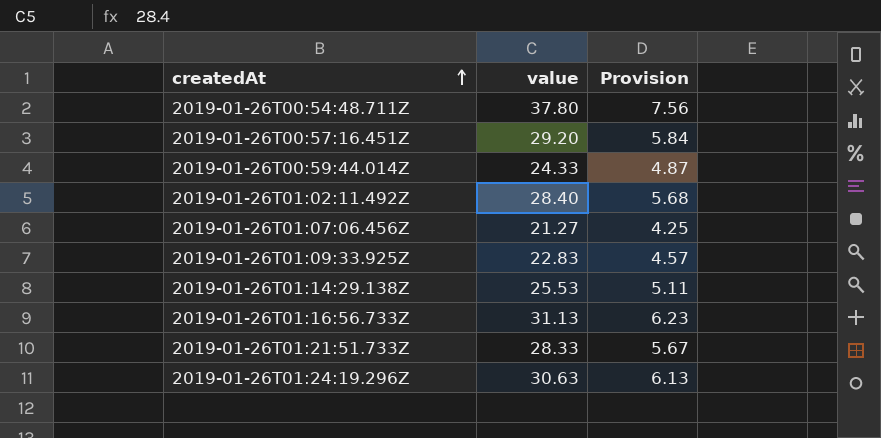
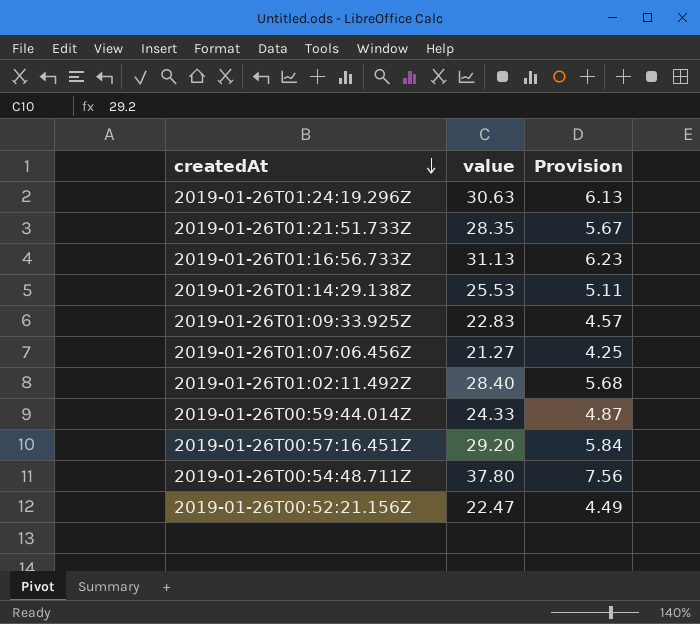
row order: createdAt ascending -> createdAt descending
2019-01-26T01:21:51.733Z | value: 28.33 -> 28.35
row 2019-01-26T00:52:21.156Z: none -> 22.47 | 4.49

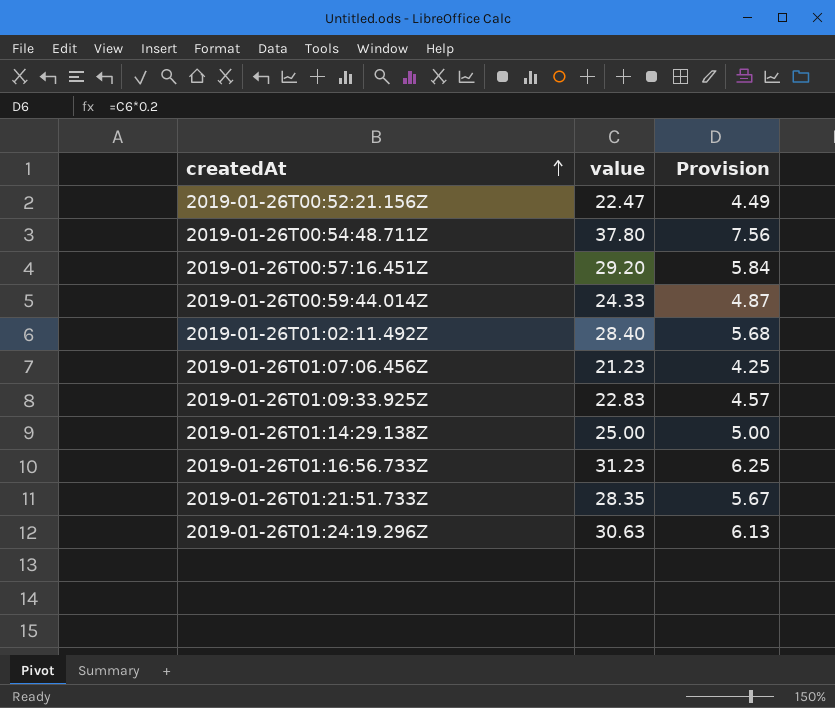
row order: createdAt descending -> createdAt ascending
2019-01-26T01:07:06.456Z | value: 21.27 -> 21.23
2019-01-26T01:14:29.138Z | value: 25.53 -> 25.00
2019-01-26T01:14:29.138Z | Provision: 5.11 -> 5.00
2019-01-26T01:16:56.733Z | value: 31.13 -> 31.23
2019-01-26T01:16:56.733Z | Provision: 6.23 -> 6.25

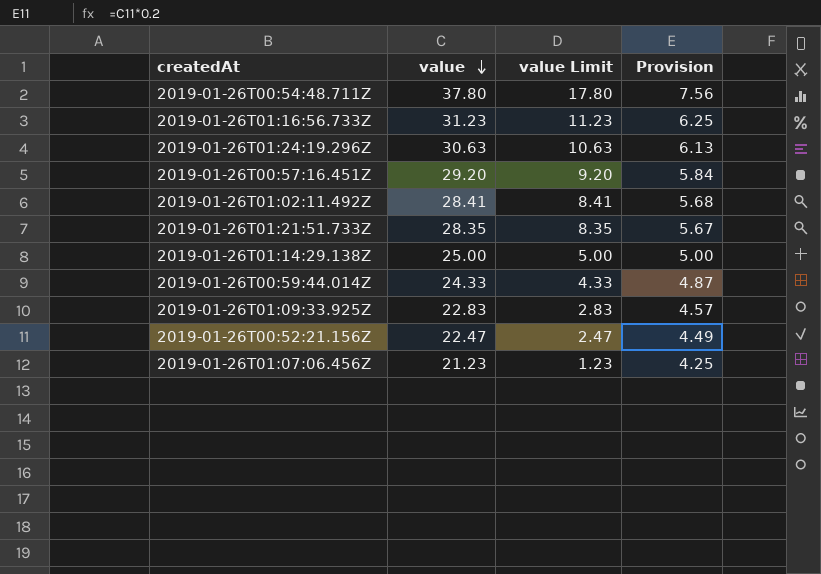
row order: createdAt ascending -> value descending
column value Limit | formula: none -> [value] - 20
2019-01-26T01:02:11.492Z | value: 28.40 -> 28.41

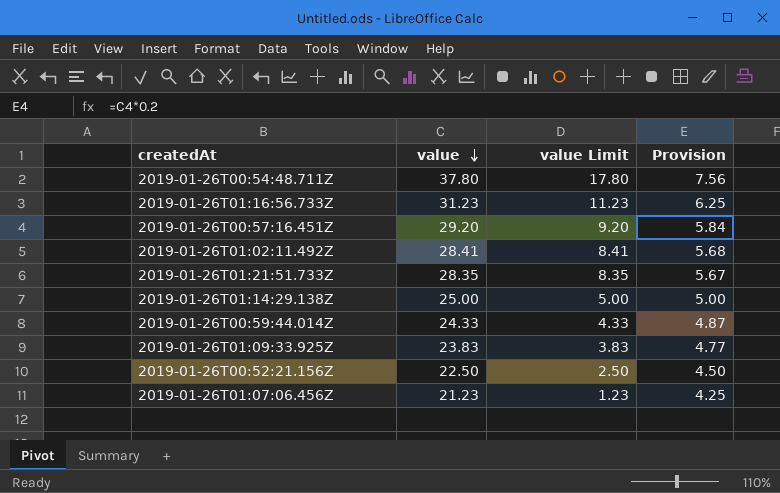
row 2019-01-26T01:24:19.296Z: 30.63 | 10.63 | 6.13 -> none
2019-01-26T01:09:33.925Z | value: 22.83 -> 23.83
2019-01-26T01:09:33.925Z | value Limit: 2.83 -> 3.83
2019-01-26T01:09:33.925Z | Provision: 4.57 -> 4.77
2019-01-26T00:52:21.156Z | value: 22.47 -> 22.50
2019-01-26T00:52:21.156Z | value Limit: 2.47 -> 2.50
2019-01-26T00:52:21.156Z | Provision: 4.49 -> 4.50

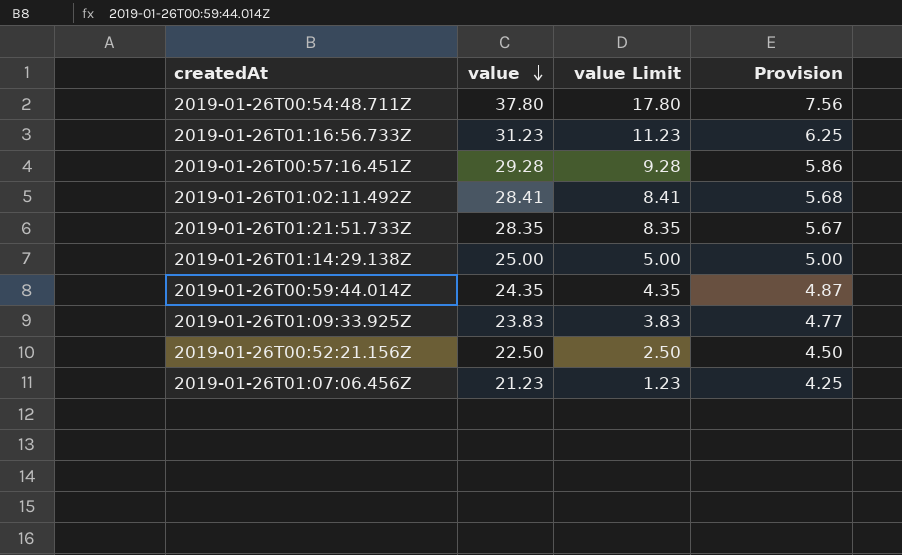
2019-01-26T00:57:16.451Z | value: 29.20 -> 29.28
2019-01-26T00:57:16.451Z | value Limit: 9.20 -> 9.28
2019-01-26T00:57:16.451Z | Provision: 5.84 -> 5.86
2019-01-26T00:59:44.014Z | value: 24.33 -> 24.35
2019-01-26T00:59:44.014Z | value Limit: 4.33 -> 4.35

